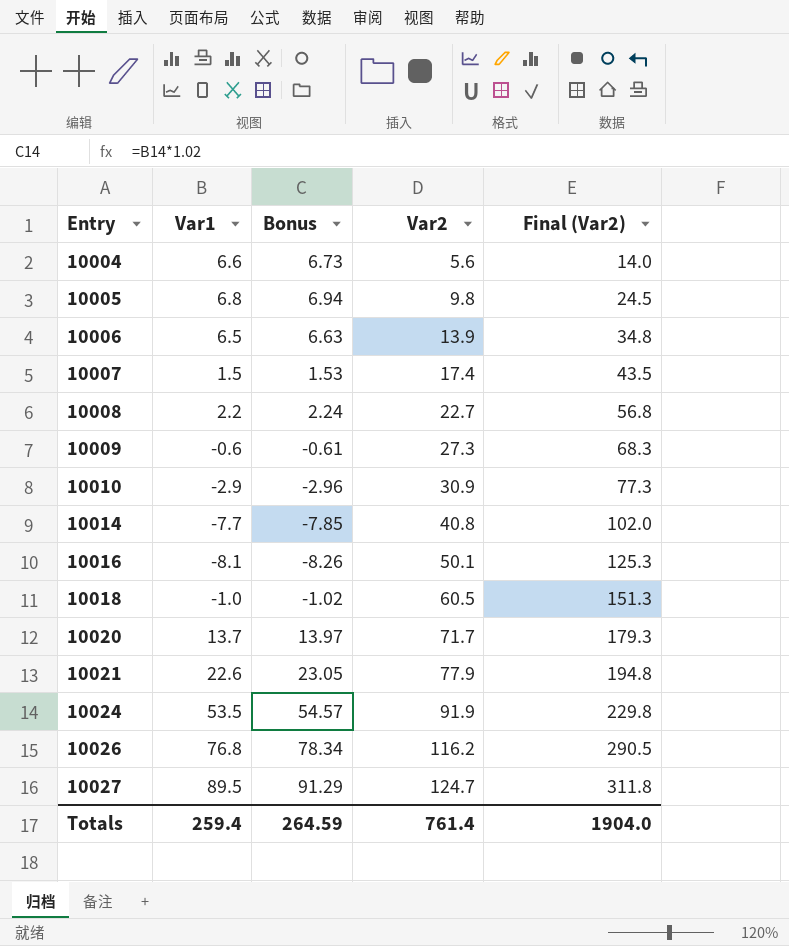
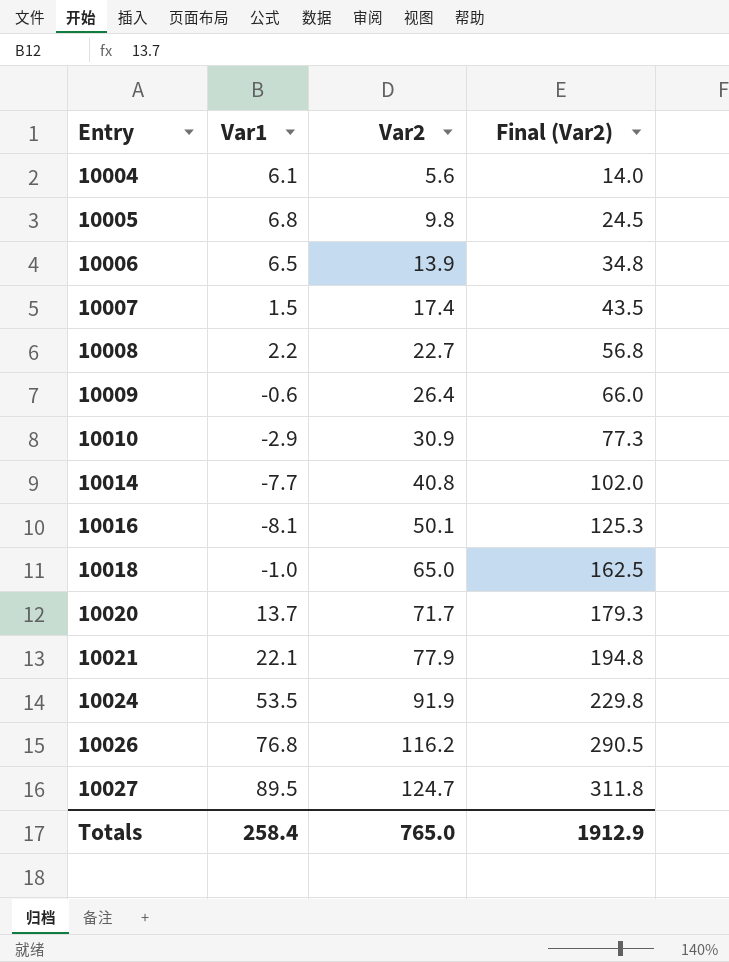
column Bonus | formula: [Var1] * 1.02 -> none
10004 | Var1: 6.6 -> 6.1
10009 | Var2: 27.3 -> 26.4
10009 | Final (Var2): 68.3 -> 66.0
10018 | Var2: 60.5 -> 65.0
10018 | Final (Var2): 151.3 -> 162.5
10021 | Var1: 22.6 -> 22.1
Totals | Var1: 259.4 -> 258.4
Totals | Var2: 761.4 -> 765.0
Totals | Final (Var2): 1904.0 -> 1912.9

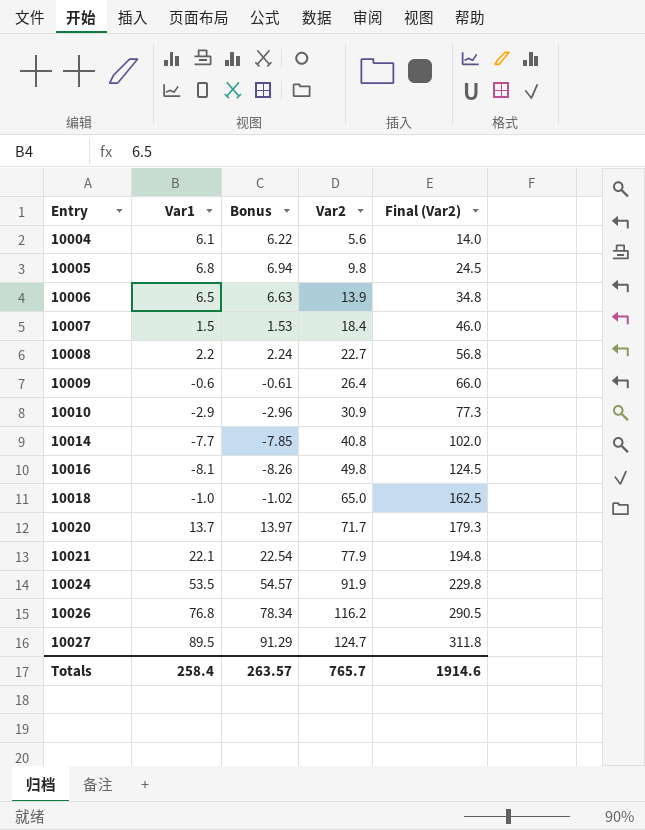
column Bonus | formula: none -> [Var1] * 1.02
10007 | Var2: 17.4 -> 18.4
10007 | Final (Var2): 43.5 -> 46.0
10016 | Var2: 50.1 -> 49.8
10016 | Final (Var2): 125.3 -> 124.5
Totals | Var2: 765.0 -> 765.7
Totals | Final (Var2): 1912.9 -> 1914.6

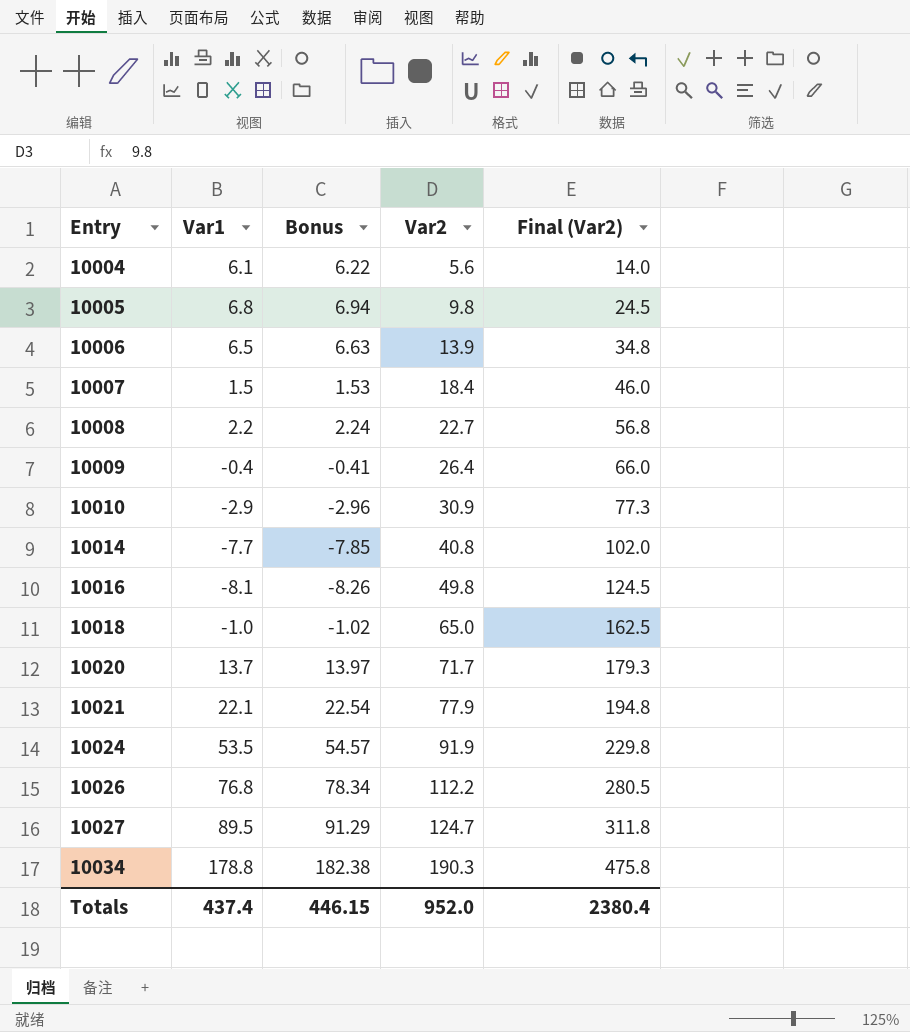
10009 | Var1: -0.6 -> -0.4
10009 | Bonus: -0.61 -> -0.41
10026 | Var2: 116.2 -> 112.2
10026 | Final (Var2): 290.5 -> 280.5
row 10034: none -> 178.8 | 182.38 | 190.3 | 475.8
Totals | Var1: 258.4 -> 437.4
Totals | Bonus: 263.57 -> 446.15
Totals | Var2: 765.7 -> 952.0
Totals | Final (Var2): 1914.6 -> 2380.4

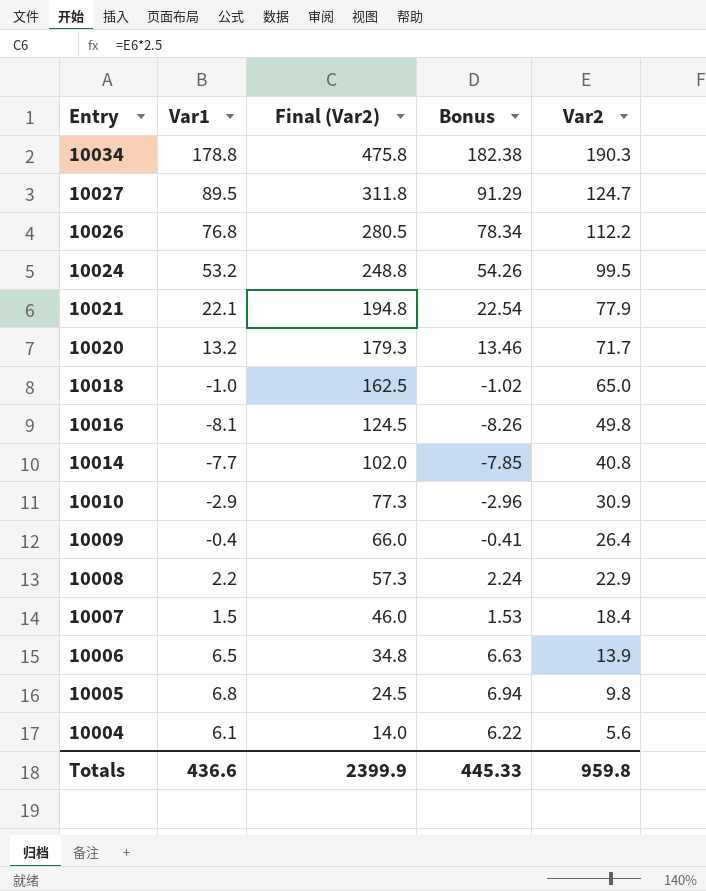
row order: Entry ascending -> Entry descending
column Final (Var2) | position: 5 -> 3
10024 | Var1: 53.5 -> 53.2
10024 | Final (Var2): 229.8 -> 248.8
10024 | Bonus: 54.57 -> 54.26
10024 | Var2: 91.9 -> 99.5
10020 | Var1: 13.7 -> 13.2
10020 | Bonus: 13.97 -> 13.46
10008 | Final (Var2): 56.8 -> 57.3
10008 | Var2: 22.7 -> 22.9
Totals | Var1: 437.4 -> 436.6
Totals | Final (Var2): 2380.4 -> 2399.9
Totals | Bonus: 446.15 -> 445.33
Totals | Var2: 952.0 -> 959.8

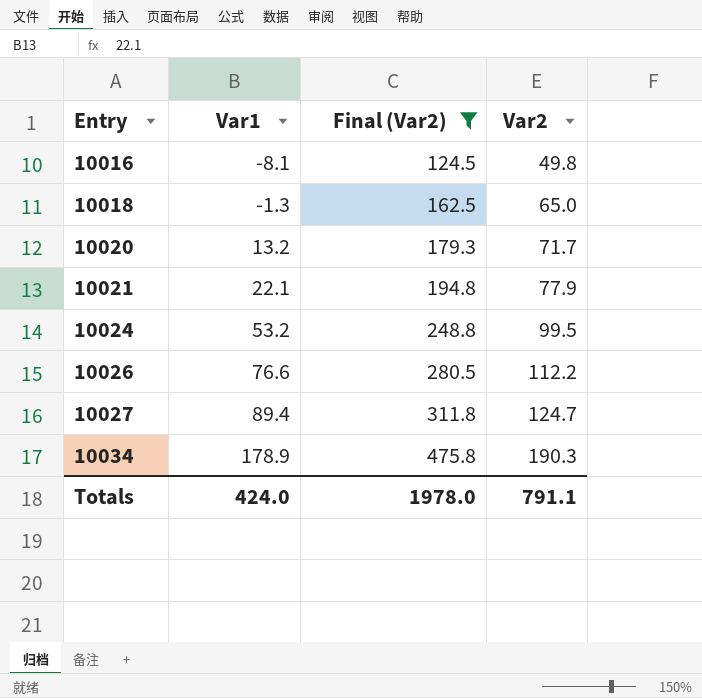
filter: none -> Final (Var2) >= 124.5
row order: Entry descending -> Entry ascending
column Bonus | formula: [Var1] * 1.02 -> none
10018 | Var1: -1.0 -> -1.3
10026 | Var1: 76.8 -> 76.6
10027 | Var1: 89.5 -> 89.4
10034 | Var1: 178.8 -> 178.9
Totals | Var1: 436.6 -> 424.0
Totals | Final (Var2): 2399.9 -> 1978.0
Totals | Var2: 959.8 -> 791.1

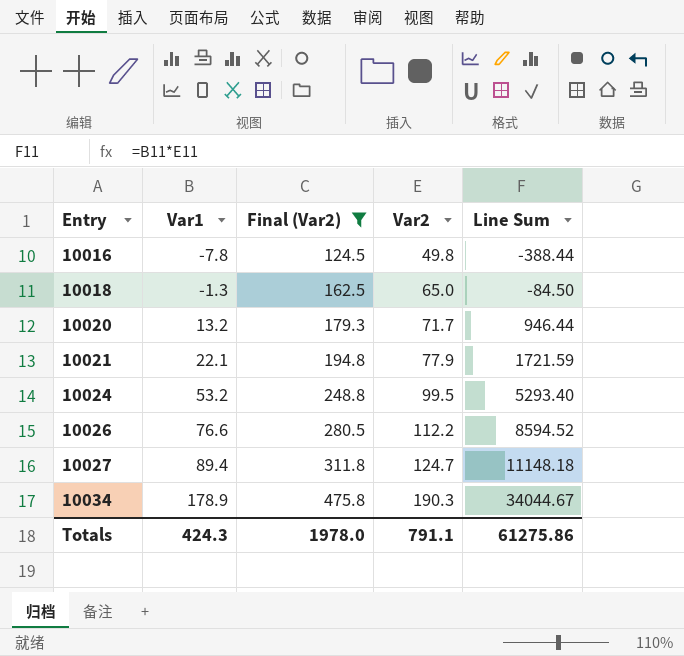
column Line Sum | formula: none -> [Var1] * [Var2]
10016 | Var1: -8.1 -> -7.8
Totals | Var1: 424.0 -> 424.3

